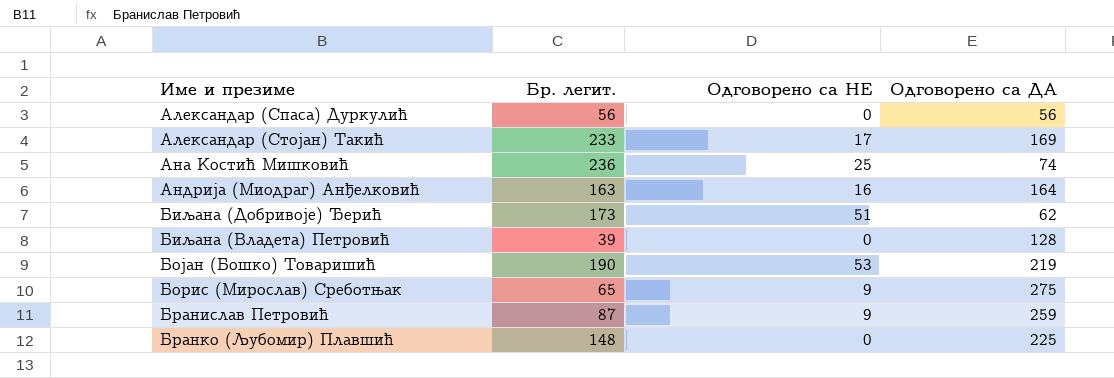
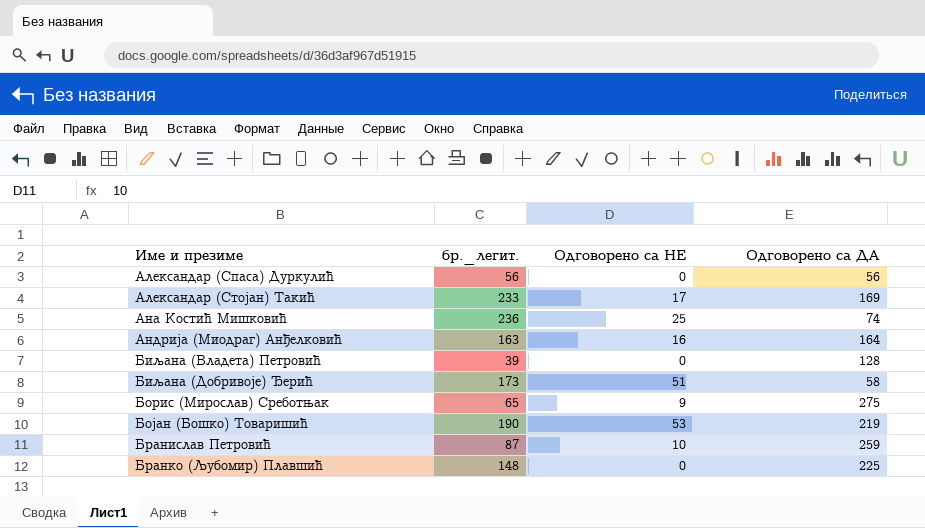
row order: none -> Име и презиме ascending
column name: Бр. легит. -> бр._легит.
Биљана (Добривоје) Ђерић | Одговорено са ДА: 62 -> 58
Бранислав Петровић | Одговорено са НЕ: 9 -> 10

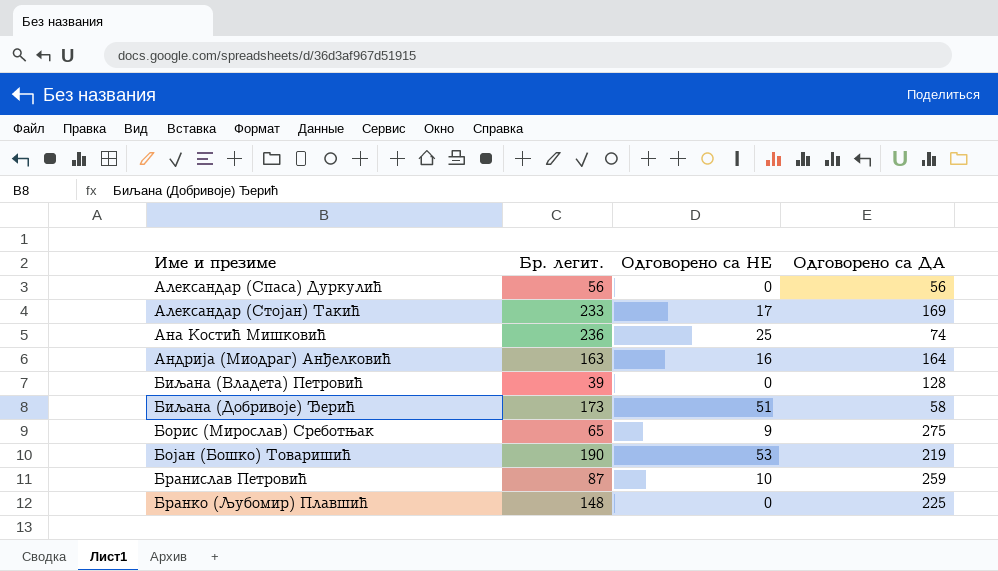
column name: бр._легит. -> Бр. легит.

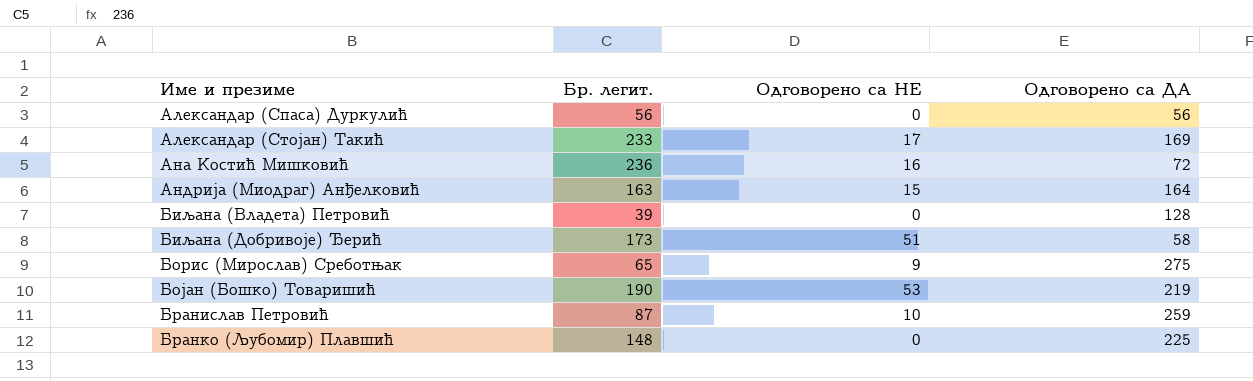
Ана Костић Мишковић | Одговорено са НЕ: 25 -> 16
Ана Костић Мишковић | Одговорено са ДА: 74 -> 72
Андрија (Миодраг) Анђелковић | Одговорено са НЕ: 16 -> 15

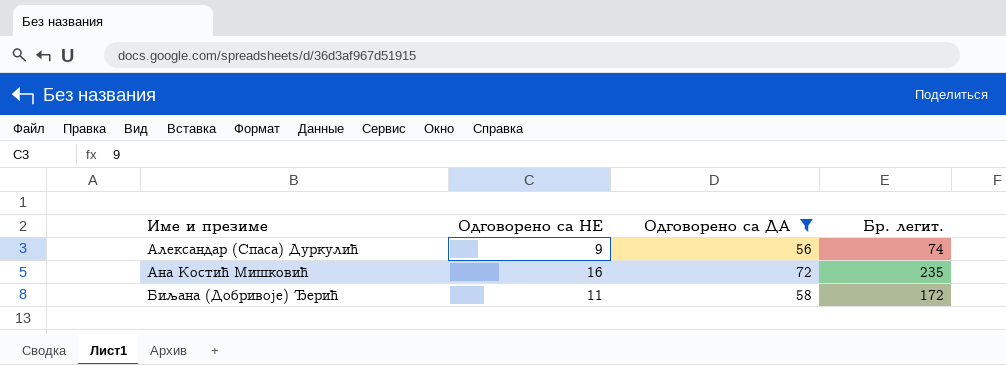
filter: none -> Одговорено са ДА <= 72
column Бр. легит. | position: 2 -> 4
Александар (Спаса) Дуркулић | Одговорено са НЕ: 0 -> 9
Александар (Спаса) Дуркулић | Бр. легит.: 56 -> 74
Ана Костић Мишковић | Бр. легит.: 236 -> 235
Биљана (Добривоје) Ђерић | Одговорено са НЕ: 51 -> 11
Биљана (Добривоје) Ђерић | Бр. легит.: 173 -> 172

